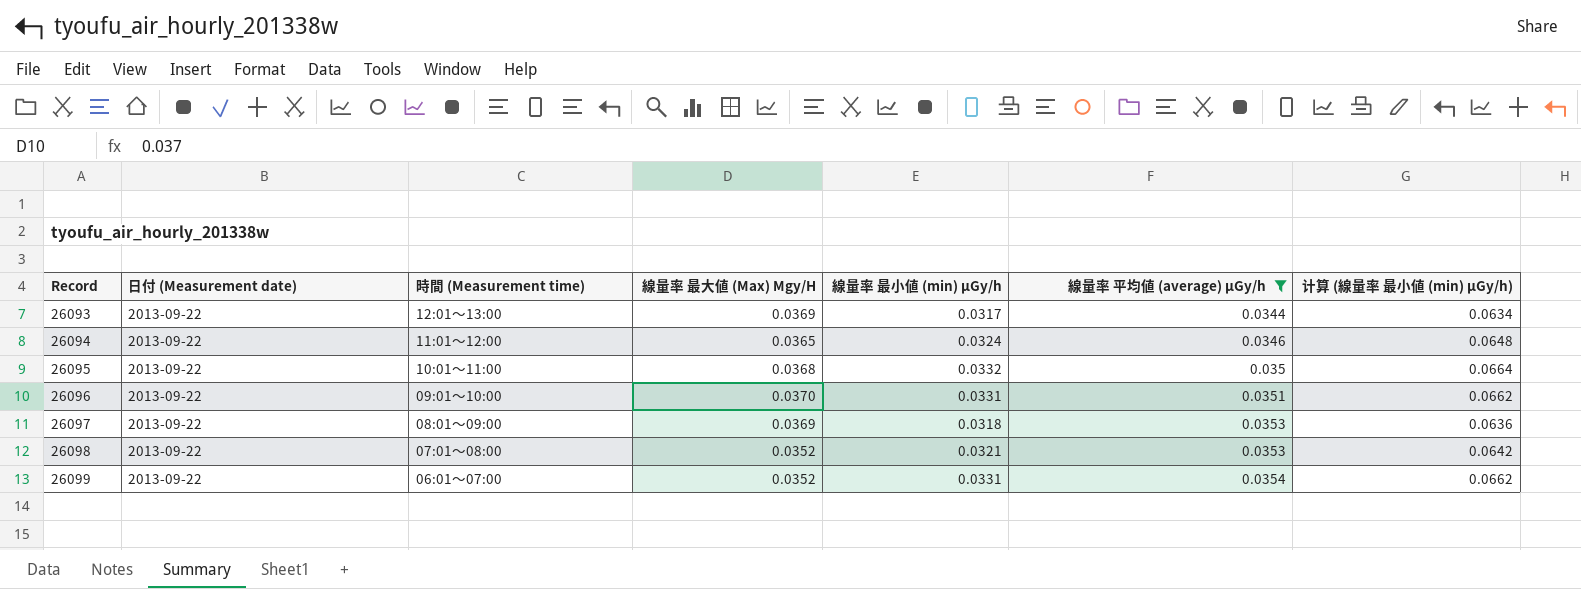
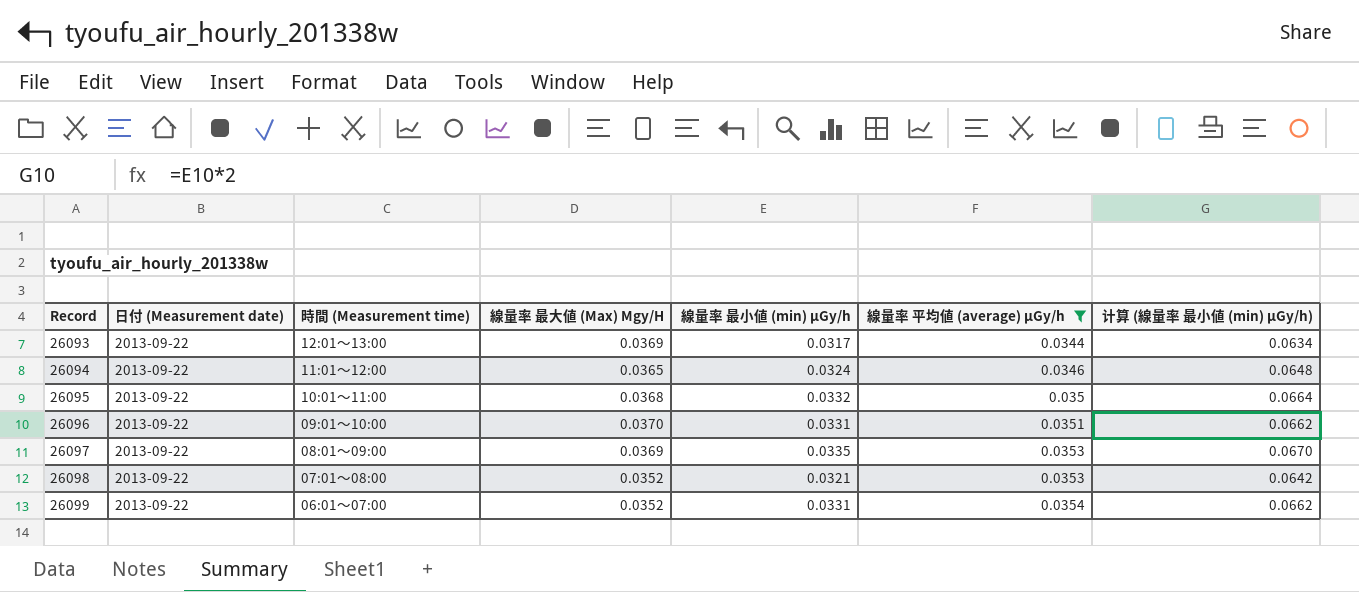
26097 | 線量率 最小値 (min) μGy/h: 0.0318 -> 0.0335
26097 | 计算 (線量率 最小値 (min) μGy/h): 0.0636 -> 0.0670

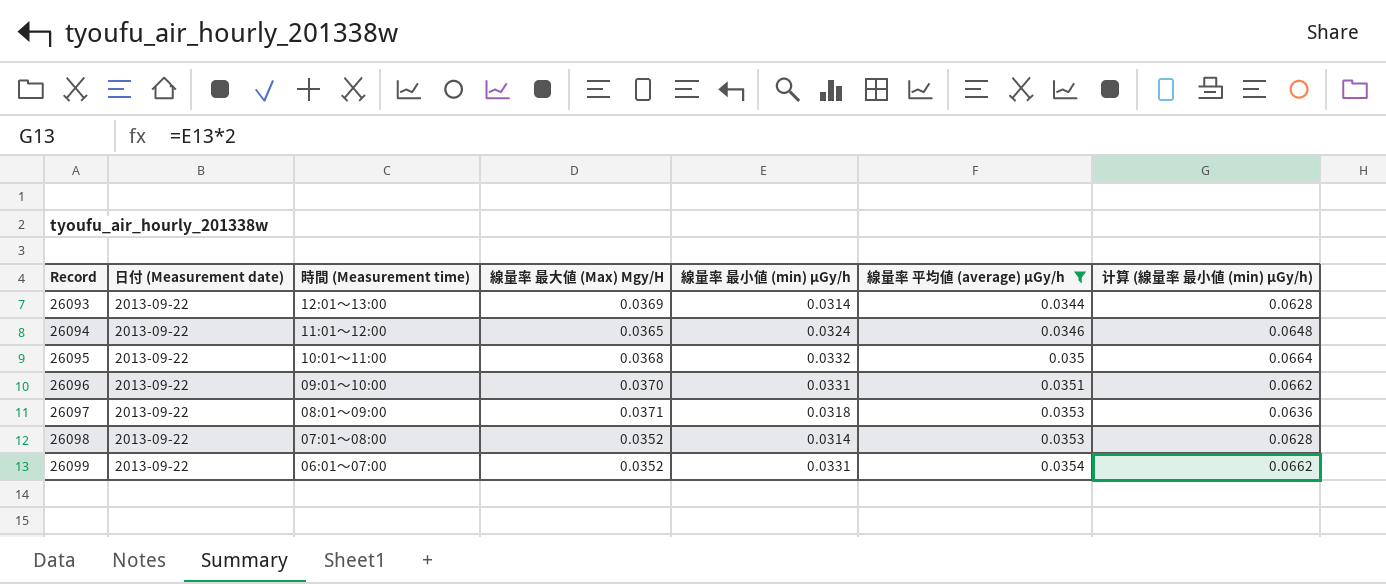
26093 | 線量率 最小値 (min) μGy/h: 0.0317 -> 0.0314
26093 | 计算 (線量率 最小値 (min) μGy/h): 0.0634 -> 0.0628
26097 | 線量率 最大値 (Max) Μgy/H: 0.0369 -> 0.0371
26097 | 線量率 最小値 (min) μGy/h: 0.0335 -> 0.0318
26097 | 计算 (線量率 最小値 (min) μGy/h): 0.0670 -> 0.0636
26098 | 線量率 最小値 (min) μGy/h: 0.0321 -> 0.0314
26098 | 计算 (線量率 最小値 (min) μGy/h): 0.0642 -> 0.0628

